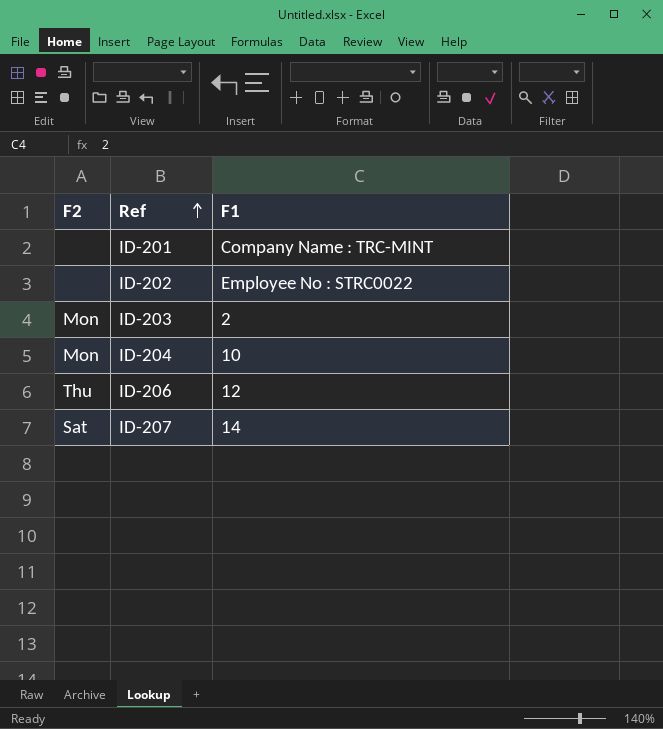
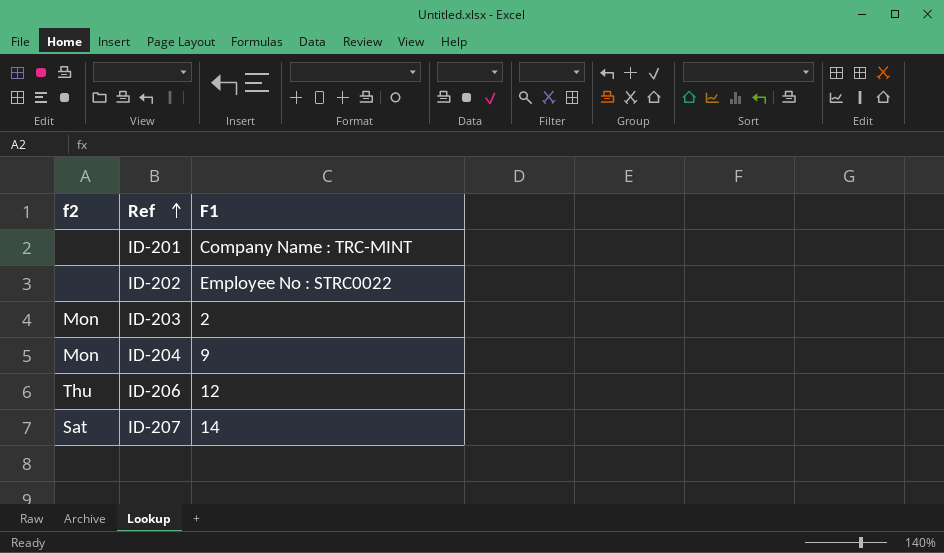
column name: F2 -> f2
ID-204 | F1: 10 -> 9

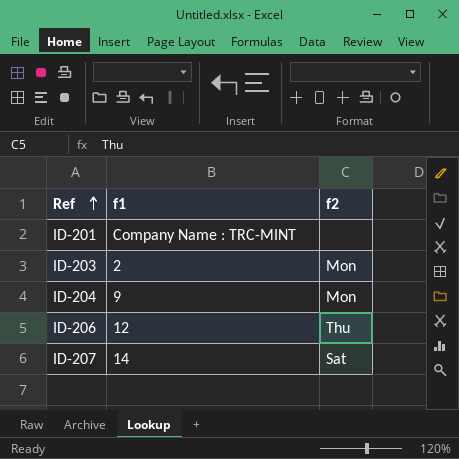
column name: F1 -> f1
column f2 | position: 1 -> 3
row ID-202: none | Employee No : STRC0022 -> none

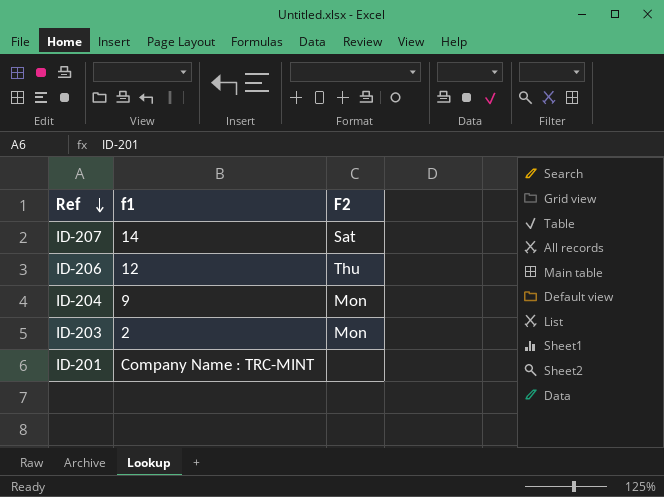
row order: Ref ascending -> Ref descending
column name: f2 -> F2

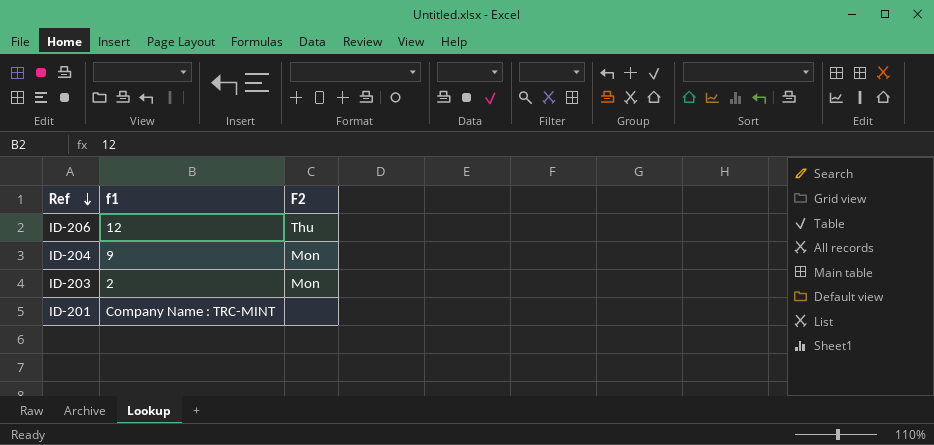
row ID-207: 14 | Sat -> none

